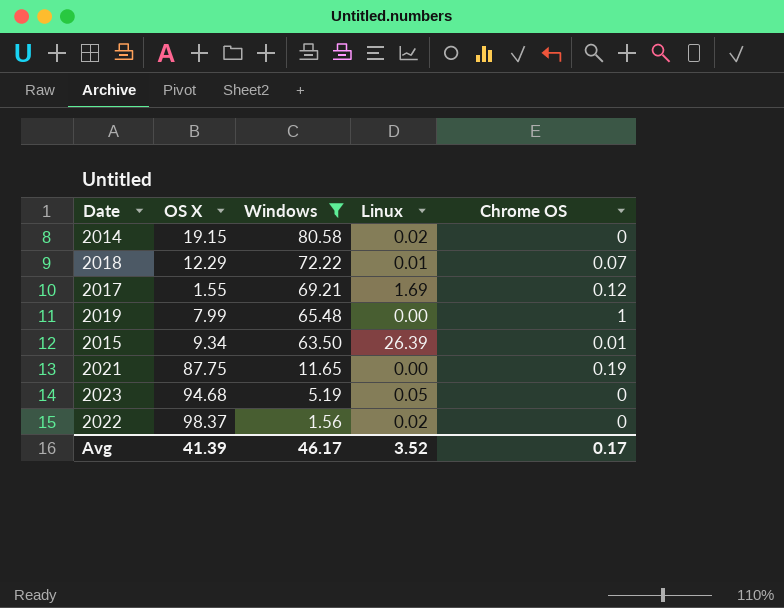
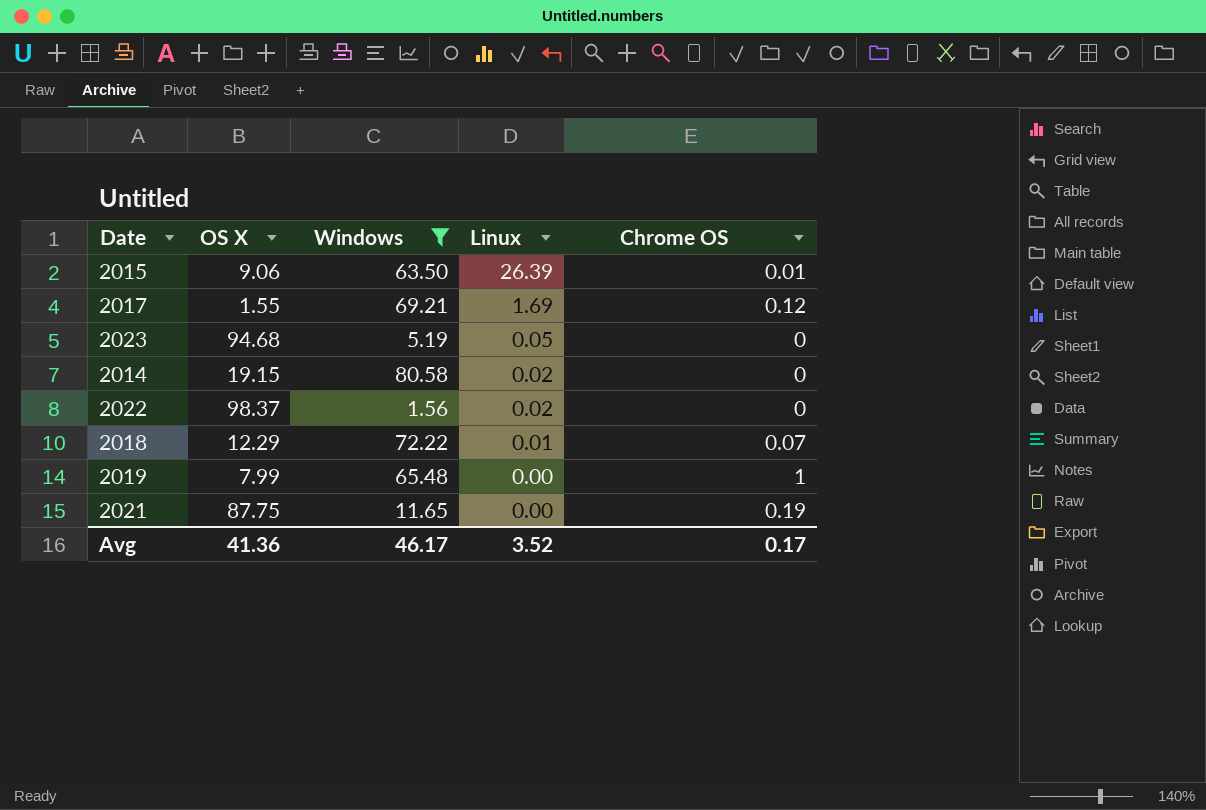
row order: Windows descending -> Linux descending
2015 | OS X: 9.34 -> 9.06
Avg | OS X: 41.39 -> 41.36

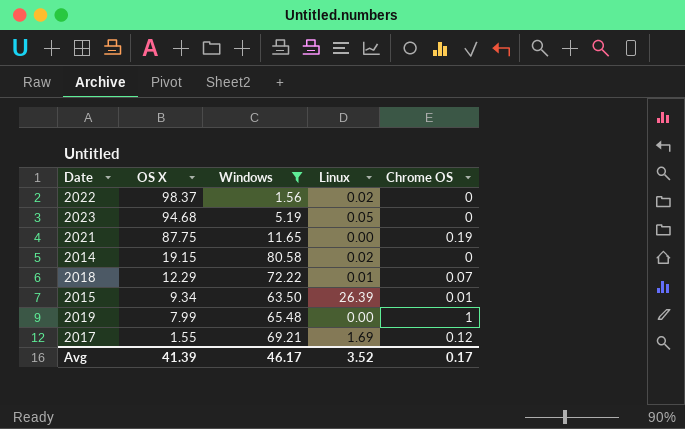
row order: Linux descending -> OS X descending
2015 | OS X: 9.06 -> 9.34
Avg | OS X: 41.36 -> 41.39

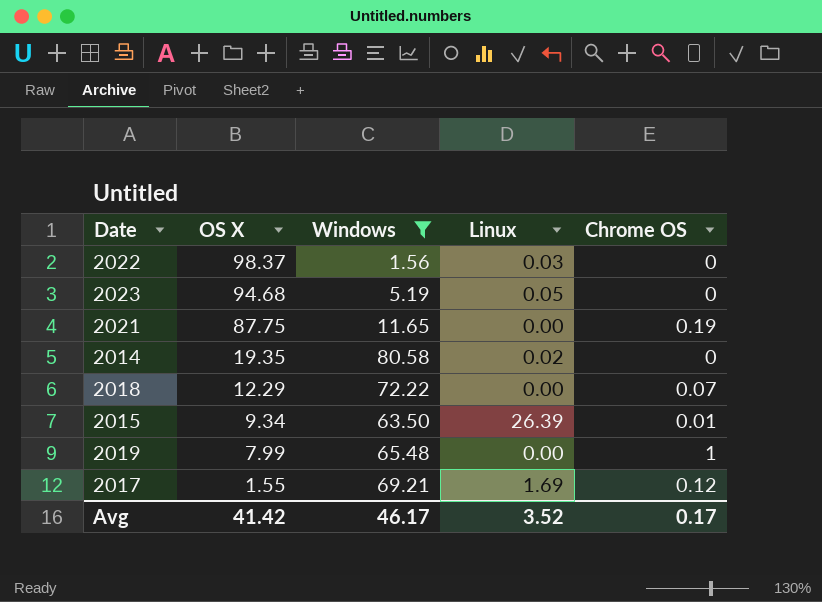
2022 | Linux: 0.02 -> 0.03
2014 | OS X: 19.15 -> 19.35
2018 | Linux: 0.01 -> 0.00
Avg | OS X: 41.39 -> 41.42

